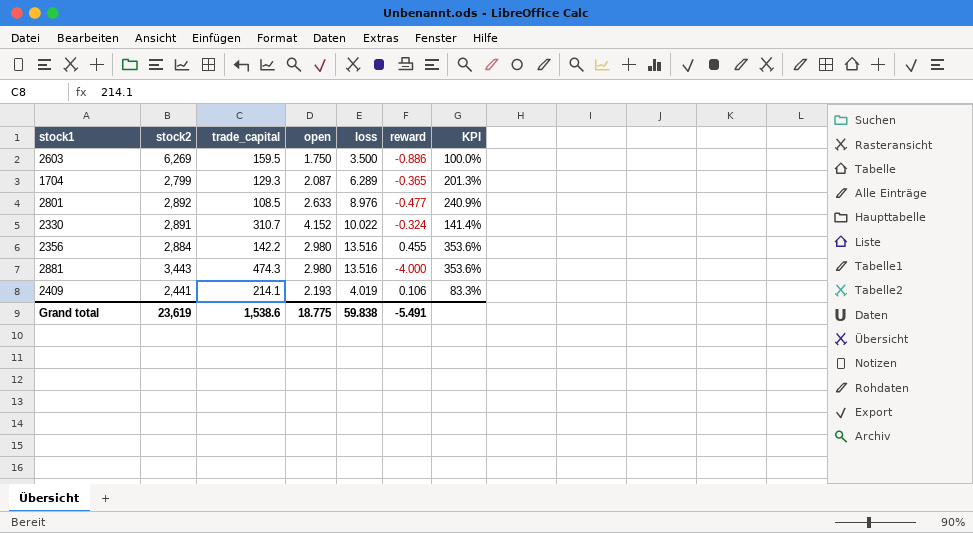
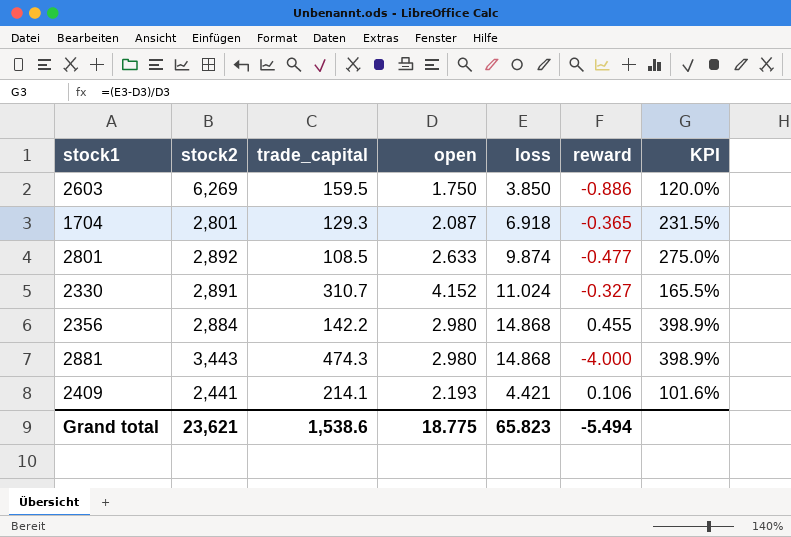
2603 | loss: 3.500 -> 3.850
2603 | KPI: 100.0% -> 120.0%
1704 | stock2: 2,799 -> 2,801
1704 | loss: 6.289 -> 6.918
1704 | KPI: 201.3% -> 231.5%
2801 | loss: 8.976 -> 9.874
2801 | KPI: 240.9% -> 275.0%
2330 | loss: 10.022 -> 11.024
2330 | reward: -0.324 -> -0.327
2330 | KPI: 141.4% -> 165.5%
2356 | loss: 13.516 -> 14.868
2356 | KPI: 353.6% -> 398.9%
2881 | loss: 13.516 -> 14.868
2881 | KPI: 353.6% -> 398.9%
2409 | loss: 4.019 -> 4.421
2409 | KPI: 83.3% -> 101.6%
Grand total | stock2: 23,619 -> 23,621
Grand total | loss: 59.838 -> 65.823
Grand total | reward: -5.491 -> -5.494

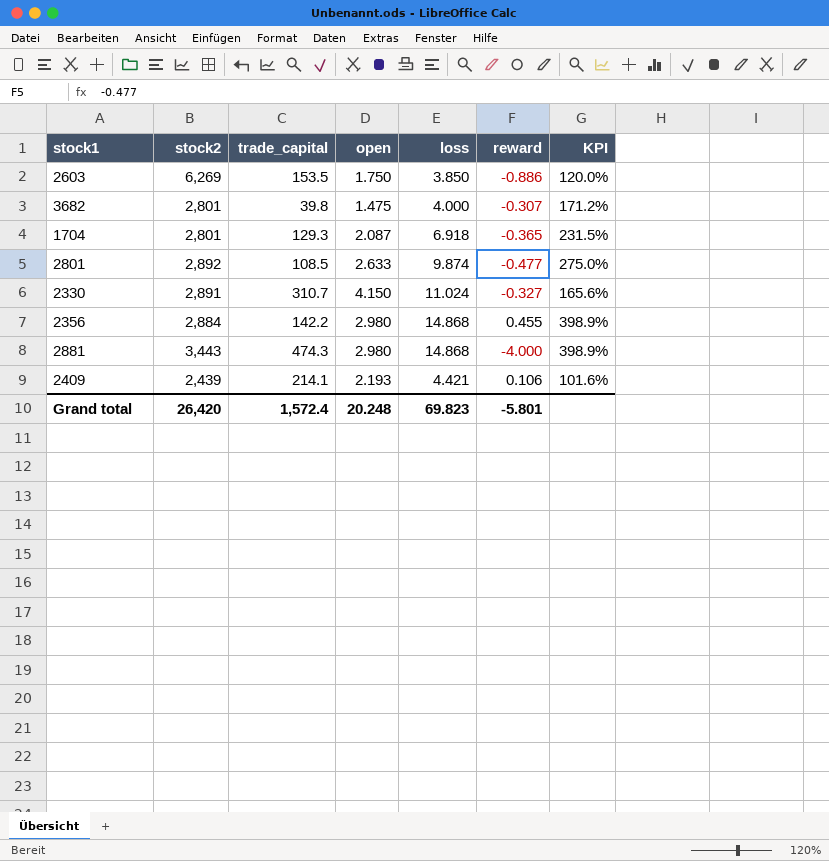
2603 | trade_capital: 159.5 -> 153.5
row 3682: none -> 2,801 | 39.8 | 1.475 | 4.000 | -0.307 | 171.2%
2330 | open: 4.152 -> 4.150
2330 | KPI: 165.5% -> 165.6%
2409 | stock2: 2,441 -> 2,439
Grand total | stock2: 23,621 -> 26,420
Grand total | trade_capital: 1,538.6 -> 1,572.4
Grand total | open: 18.775 -> 20.248
Grand total | loss: 65.823 -> 69.823
Grand total | reward: -5.494 -> -5.801

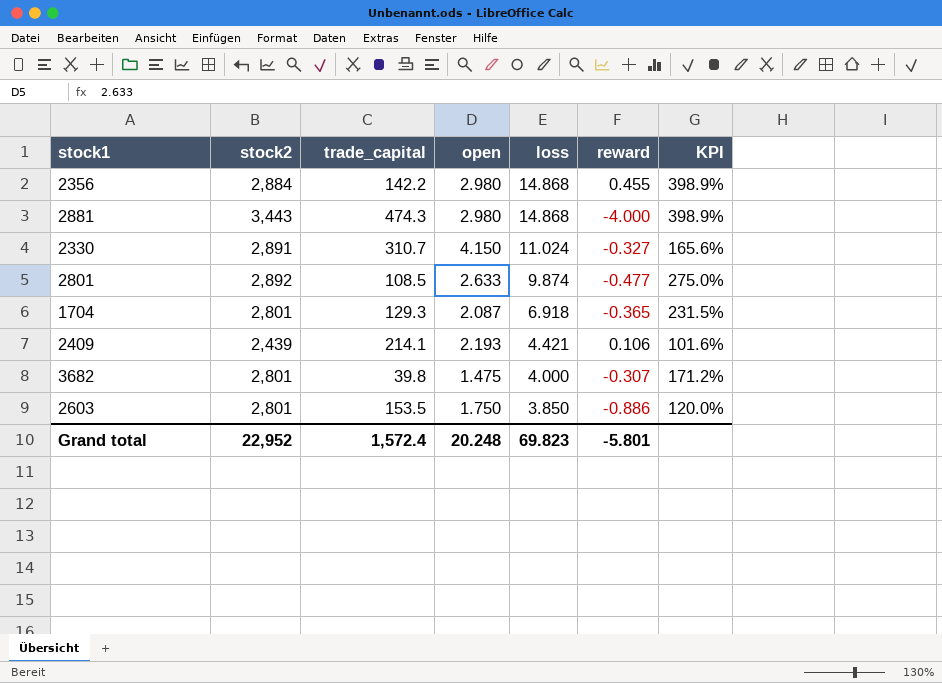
row order: none -> loss descending
2603 | stock2: 6,269 -> 2,801
Grand total | stock2: 26,420 -> 22,952

